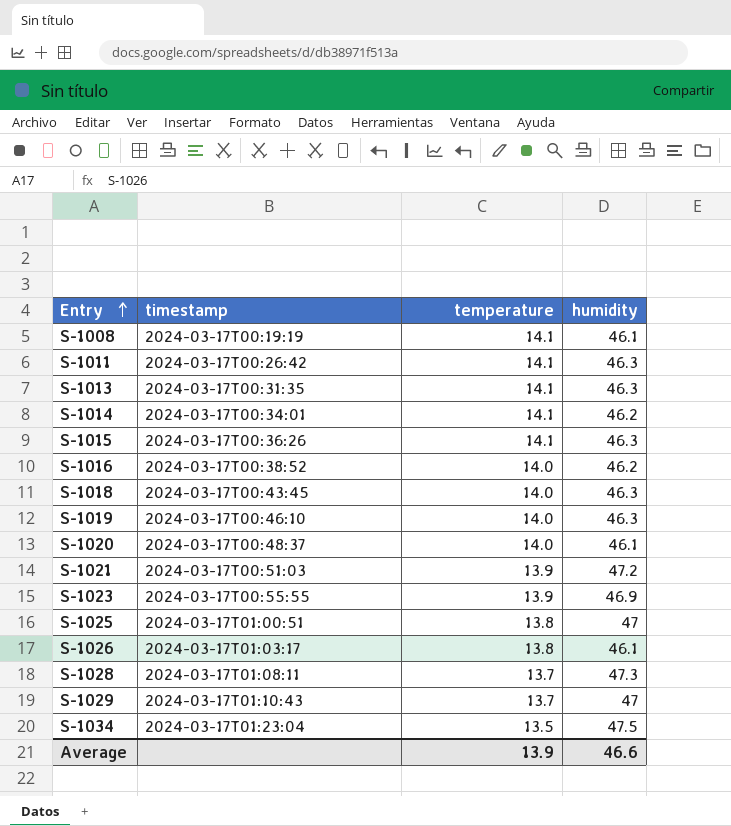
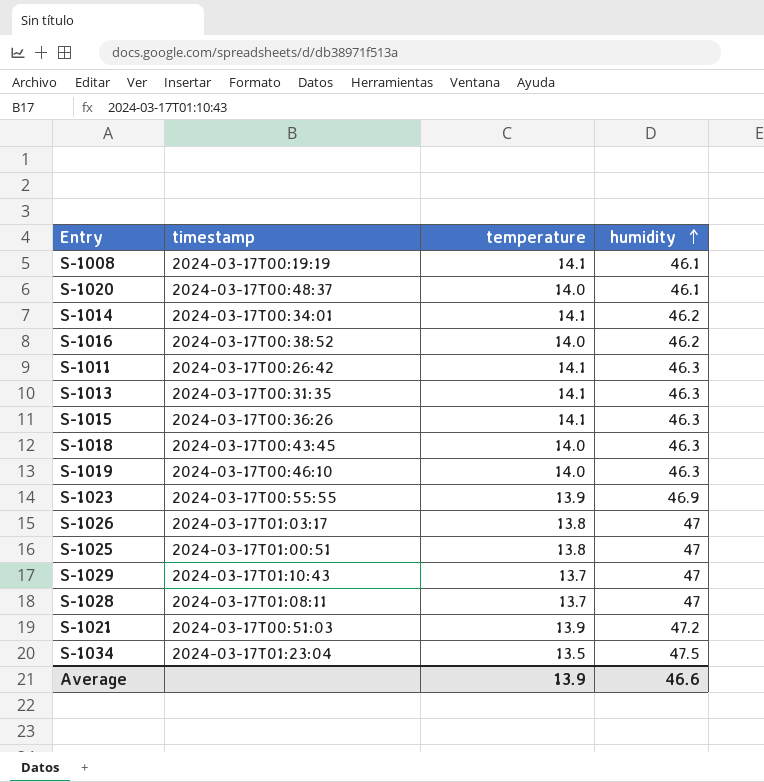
row order: Entry ascending -> humidity ascending
S-1026 | humidity: 46.1 -> 47
S-1028 | humidity: 47.3 -> 47

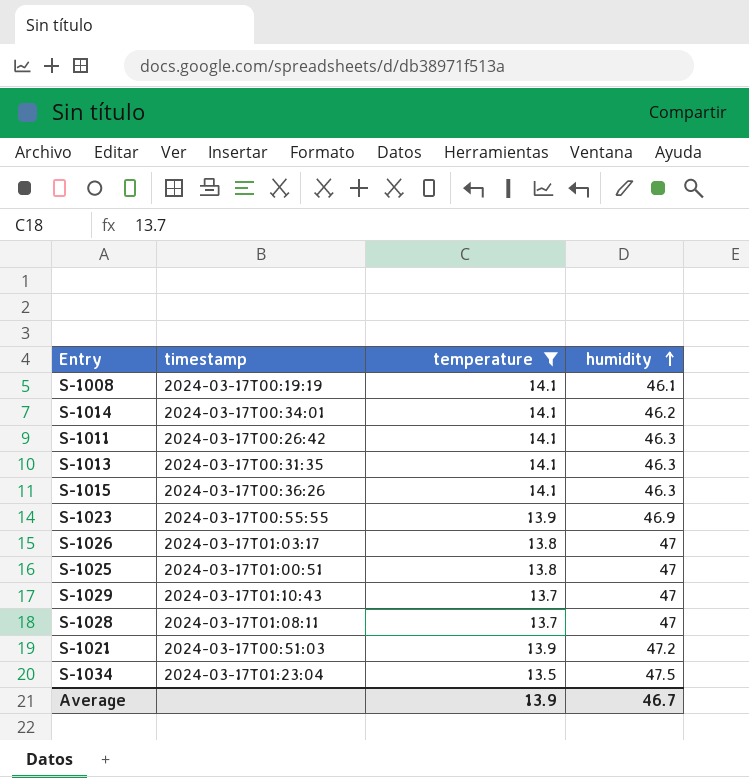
filter: none -> temperature != 14.0
Average | humidity: 46.6 -> 46.7

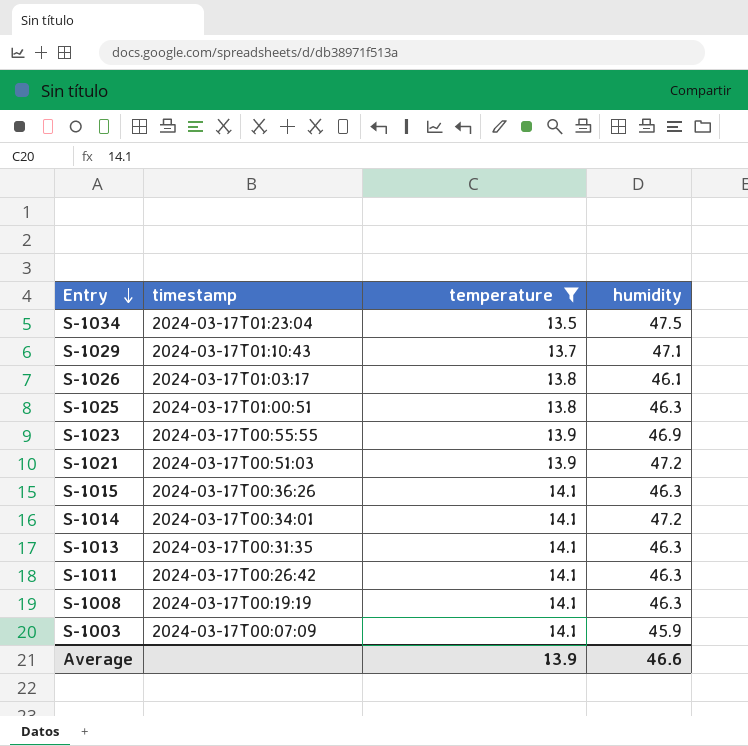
row order: humidity ascending -> Entry descending
row S-1028: 2024-03-17T01:08:11 | 13.7 | 47 -> none
S-1029 | humidity: 47 -> 47.1
S-1026 | humidity: 47 -> 46.1
S-1025 | humidity: 47 -> 46.3
S-1014 | humidity: 46.2 -> 47.2
S-1008 | humidity: 46.1 -> 46.3
row S-1003: none -> 2024-03-17T00:07:09 | 14.1 | 45.9
Average | humidity: 46.7 -> 46.6

